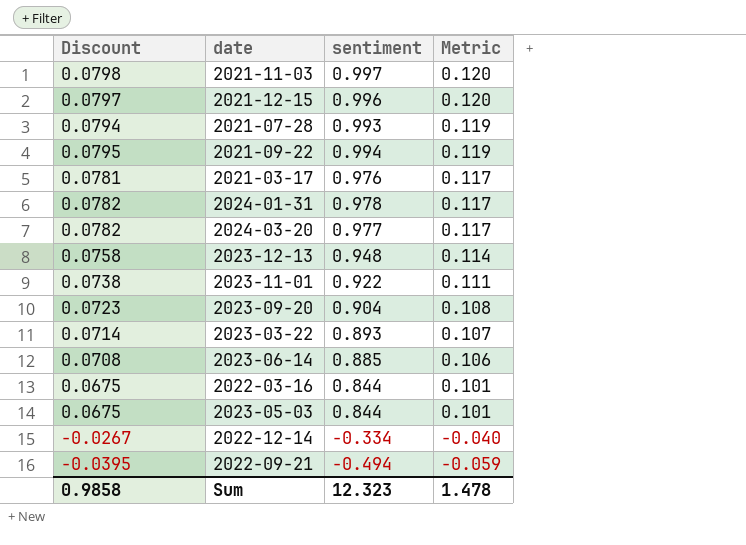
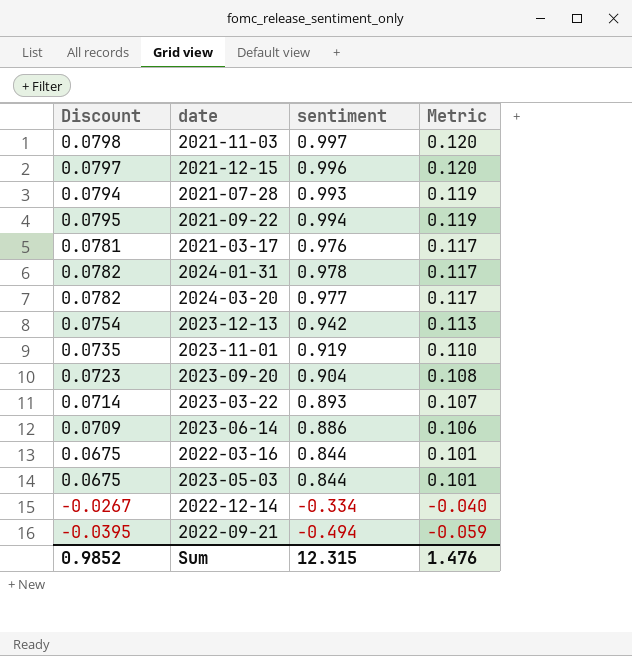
2023-12-13 | Discount: 0.0758 -> 0.0754
2023-12-13 | sentiment: 0.948 -> 0.942
2023-12-13 | Metric: 0.114 -> 0.113
2023-11-01 | Discount: 0.0738 -> 0.0735
2023-11-01 | sentiment: 0.922 -> 0.919
2023-11-01 | Metric: 0.111 -> 0.110
2023-06-14 | Discount: 0.0708 -> 0.0709
2023-06-14 | sentiment: 0.885 -> 0.886
Sum | Discount: 0.9858 -> 0.9852
Sum | sentiment: 12.323 -> 12.315
Sum | Metric: 1.478 -> 1.476

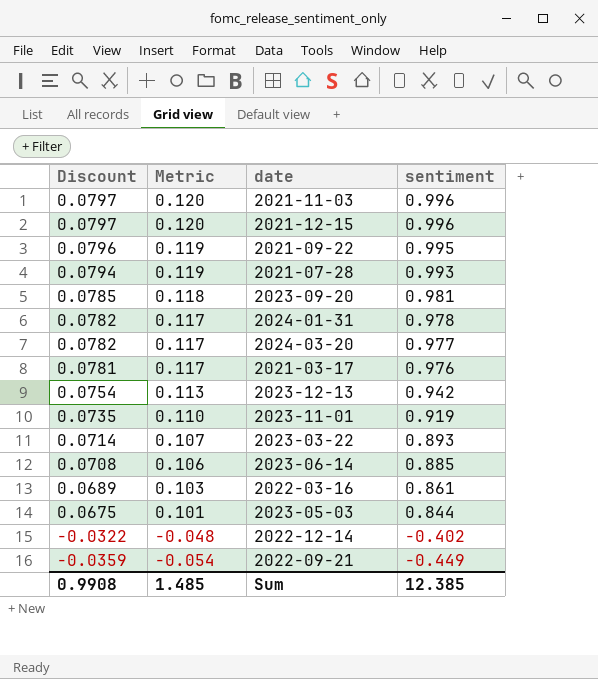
row order: Metric descending -> Discount descending
column Metric | position: 4 -> 2
2021-11-03 | Discount: 0.0798 -> 0.0797
2021-11-03 | sentiment: 0.997 -> 0.996
2021-09-22 | Discount: 0.0795 -> 0.0796
2021-09-22 | sentiment: 0.994 -> 0.995
2023-09-20 | Discount: 0.0723 -> 0.0785
2023-09-20 | Metric: 0.108 -> 0.118
2023-09-20 | sentiment: 0.904 -> 0.981
2023-06-14 | Discount: 0.0709 -> 0.0708
2023-06-14 | sentiment: 0.886 -> 0.885
2022-03-16 | Discount: 0.0675 -> 0.0689
2022-03-16 | Metric: 0.101 -> 0.103
2022-03-16 | sentiment: 0.844 -> 0.861
2022-12-14 | Discount: -0.0267 -> -0.0322
2022-12-14 | Metric: -0.040 -> -0.048
2022-12-14 | sentiment: -0.334 -> -0.402
2022-09-21 | Discount: -0.0395 -> -0.0359
2022-09-21 | Metric: -0.059 -> -0.054
2022-09-21 | sentiment: -0.494 -> -0.449
Sum | Discount: 0.9852 -> 0.9908
Sum | Metric: 1.476 -> 1.485
Sum | sentiment: 12.315 -> 12.385

